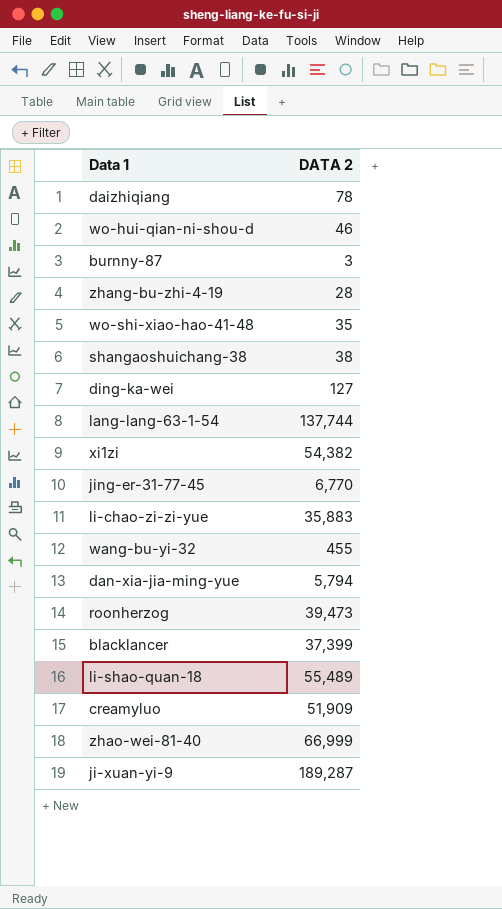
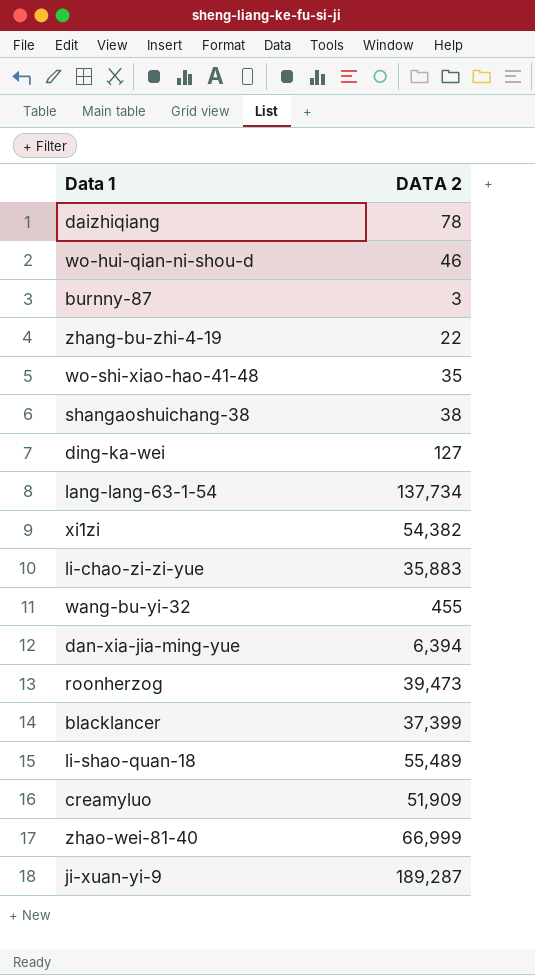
row jing-er-31-77-45: 6,770 -> none
zhang-bu-zhi-4-19 | DATA 2: 28 -> 22
lang-lang-63-1-54 | DATA 2: 137,744 -> 137,734
dan-xia-jia-ming-yue | DATA 2: 5,794 -> 6,394

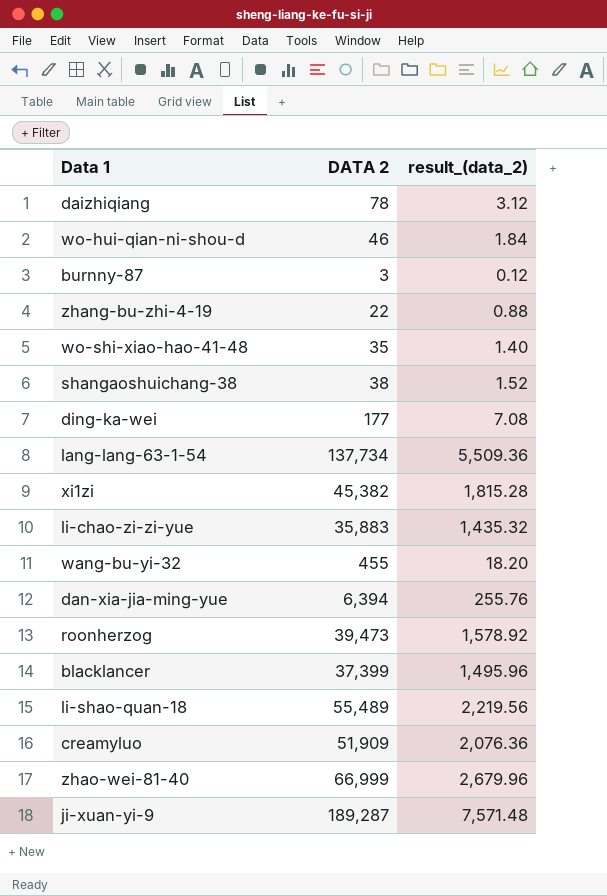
column result_(data_2) | formula: none -> [DATA 2] * 0.04
ding-ka-wei | DATA 2: 127 -> 177
xi1zi | DATA 2: 54,382 -> 45,382

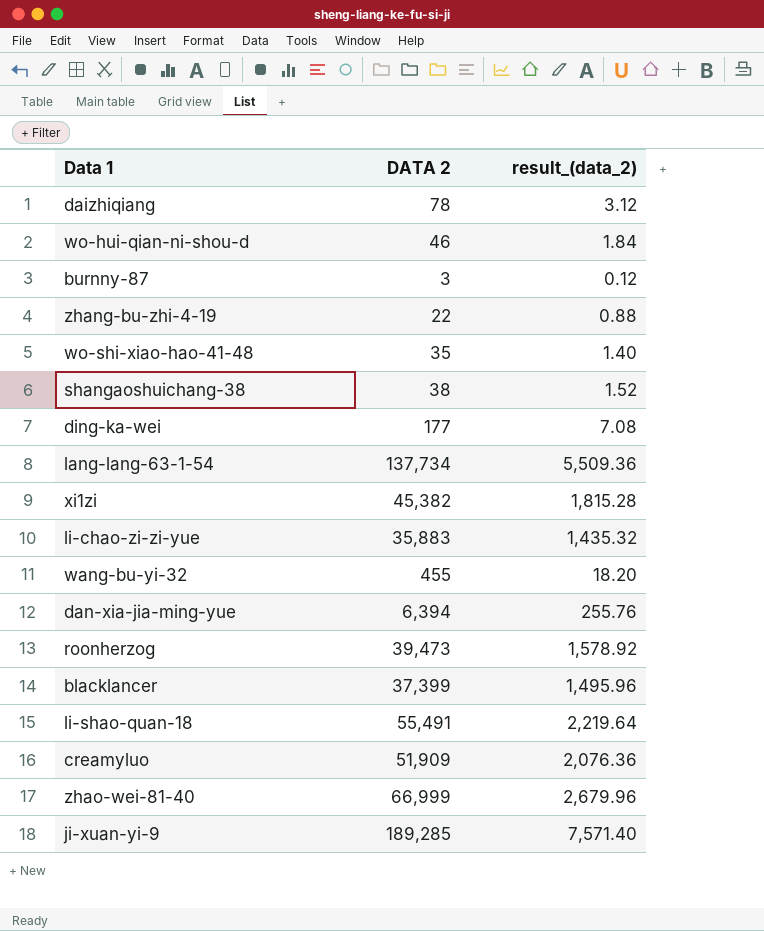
li-shao-quan-18 | DATA 2: 55,489 -> 55,491
li-shao-quan-18 | result_(data_2): 2,219.56 -> 2,219.64
ji-xuan-yi-9 | DATA 2: 189,287 -> 189,285
ji-xuan-yi-9 | result_(data_2): 7,571.48 -> 7,571.40

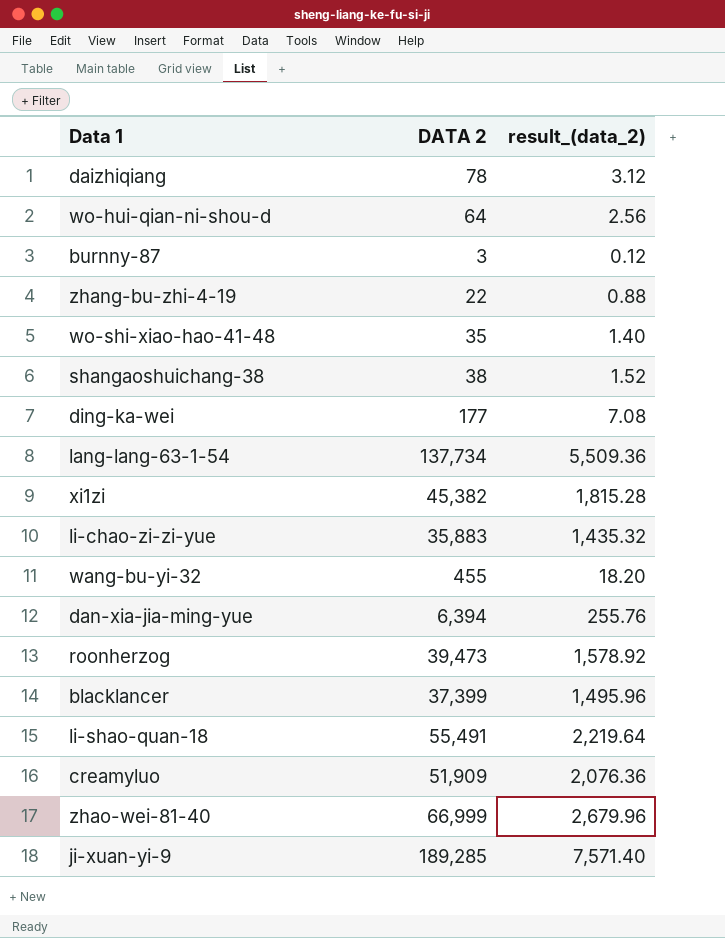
wo-hui-qian-ni-shou-d | DATA 2: 46 -> 64
wo-hui-qian-ni-shou-d | result_(data_2): 1.84 -> 2.56

